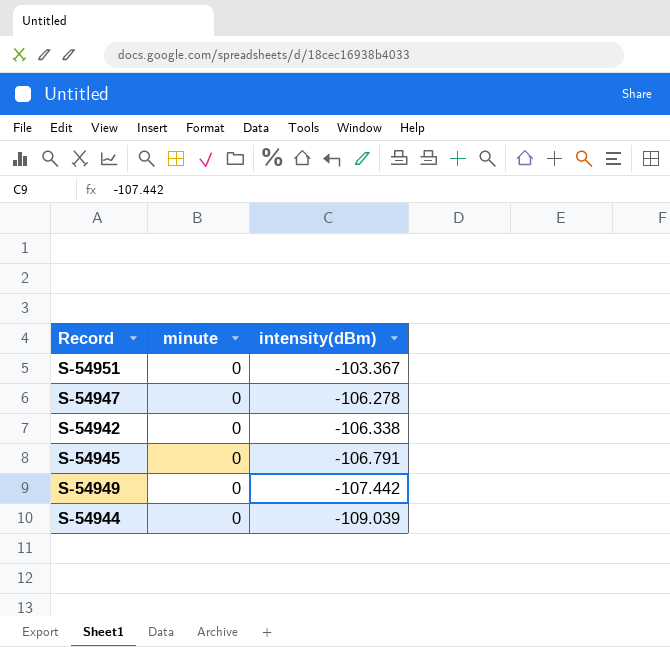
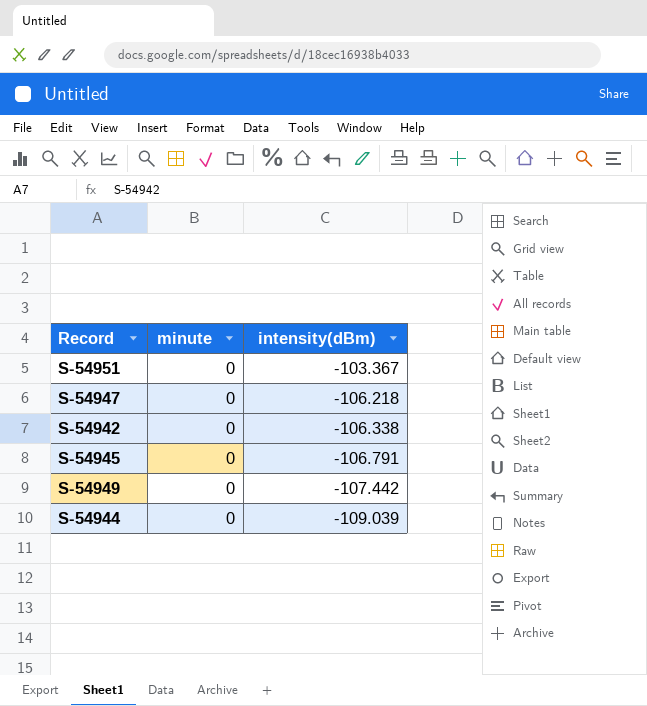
S-54947 | intensity(dBm): -106.278 -> -106.218

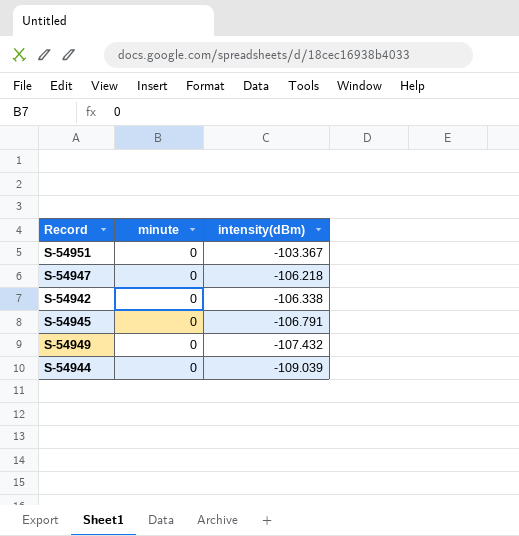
S-54949 | intensity(dBm): -107.442 -> -107.432

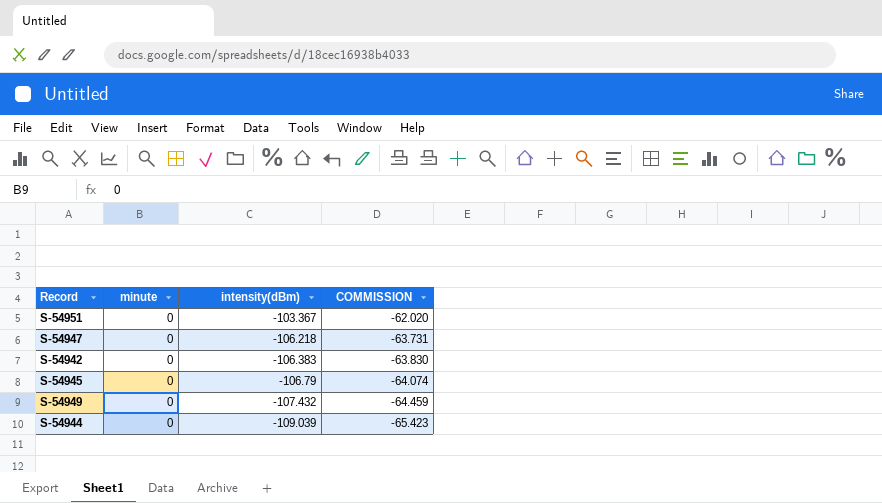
column COMMISSION | formula: none -> [intensity(dBm)] * 0.6
S-54942 | intensity(dBm): -106.338 -> -106.383
S-54945 | intensity(dBm): -106.791 -> -106.79

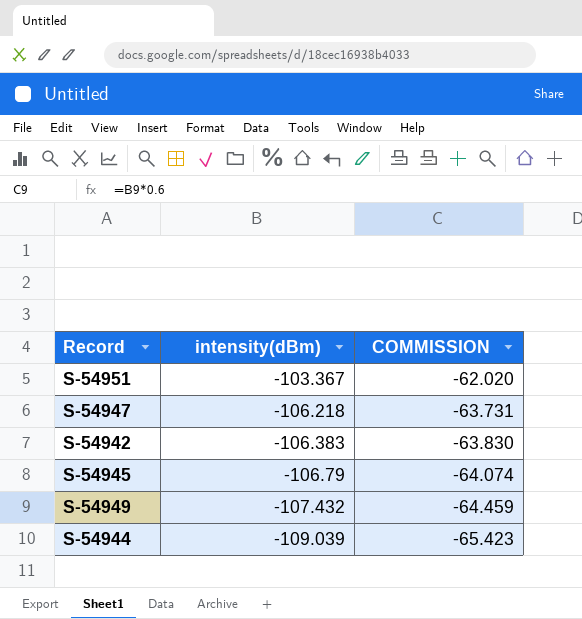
column minute | position: 2 -> none

